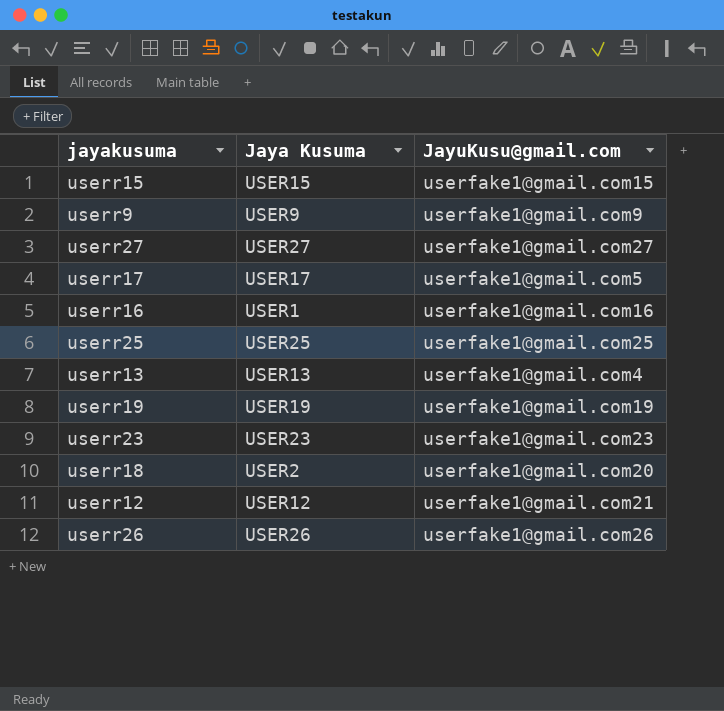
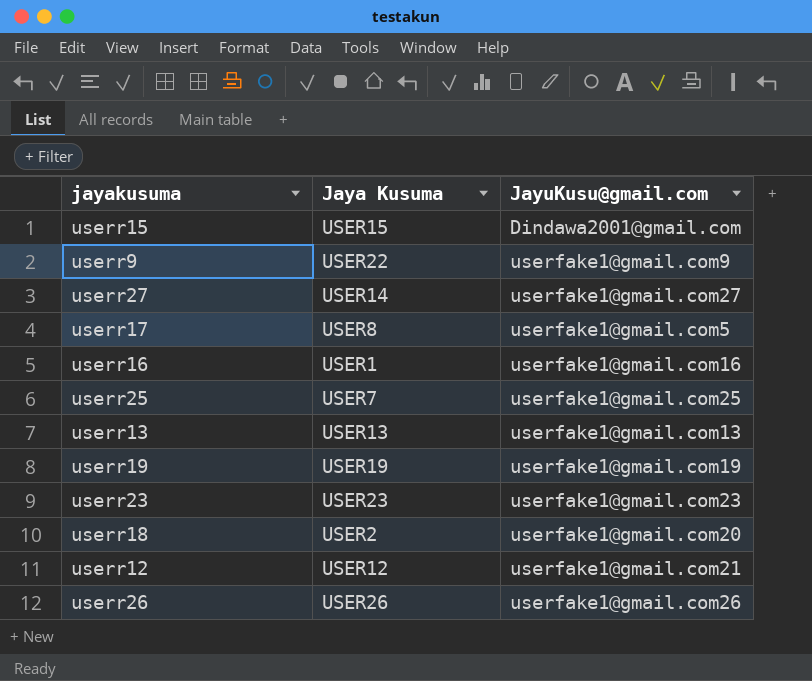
userr15 | JayuKusu@gmail.com: userfake1@gmail.com15 -> Dindawa2001@gmail.com
userr9 | Jaya Kusuma: USER9 -> USER22
userr27 | Jaya Kusuma: USER27 -> USER14
userr17 | Jaya Kusuma: USER17 -> USER8
userr25 | Jaya Kusuma: USER25 -> USER7
userr13 | JayuKusu@gmail.com: userfake1@gmail.com4 -> userfake1@gmail.com13

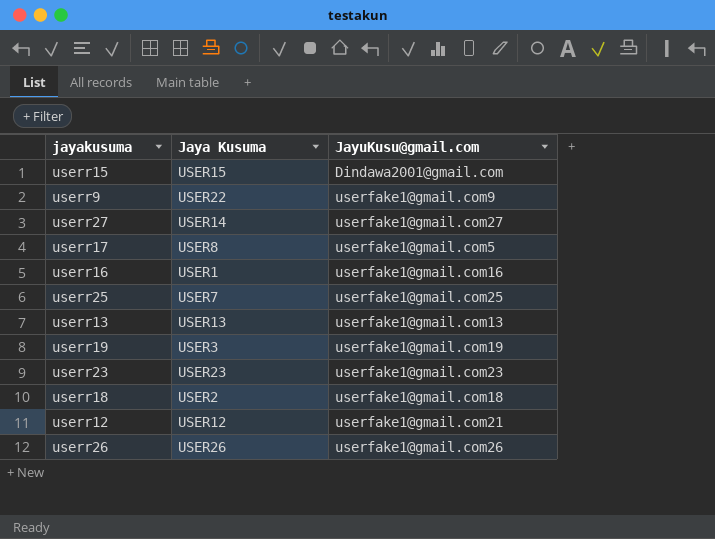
userr19 | Jaya Kusuma: USER19 -> USER3
userr18 | JayuKusu@gmail.com: userfake1@gmail.com20 -> userfake1@gmail.com18

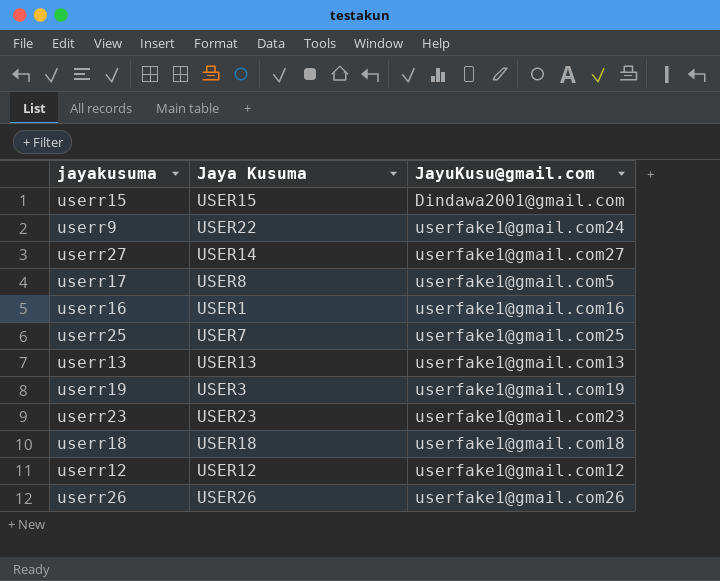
userr9 | JayuKusu@gmail.com: userfake1@gmail.com9 -> userfake1@gmail.com24
userr18 | Jaya Kusuma: USER2 -> USER18
userr12 | JayuKusu@gmail.com: userfake1@gmail.com21 -> userfake1@gmail.com12

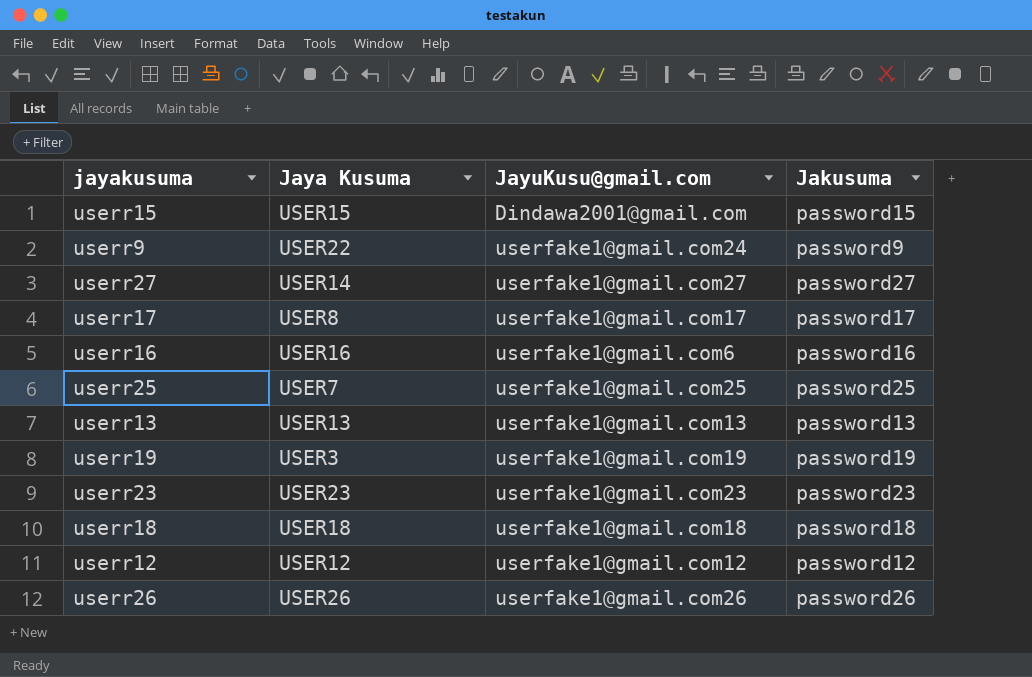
column Jakusuma | position: none -> 4
userr17 | JayuKusu@gmail.com: userfake1@gmail.com5 -> userfake1@gmail.com17
userr16 | Jaya Kusuma: USER1 -> USER16
userr16 | JayuKusu@gmail.com: userfake1@gmail.com16 -> userfake1@gmail.com6

